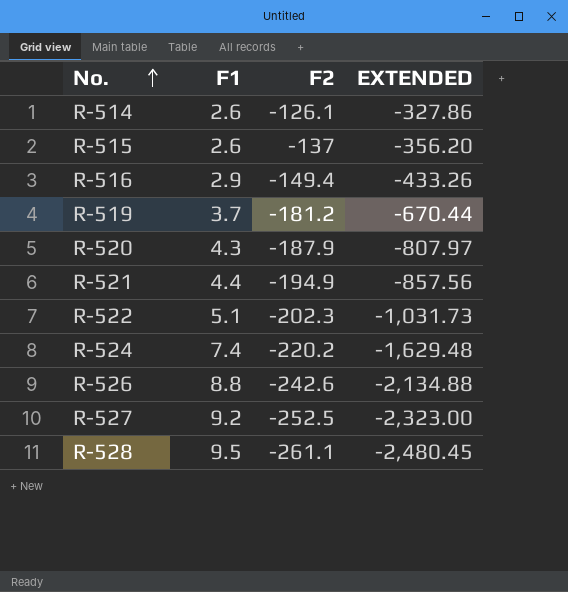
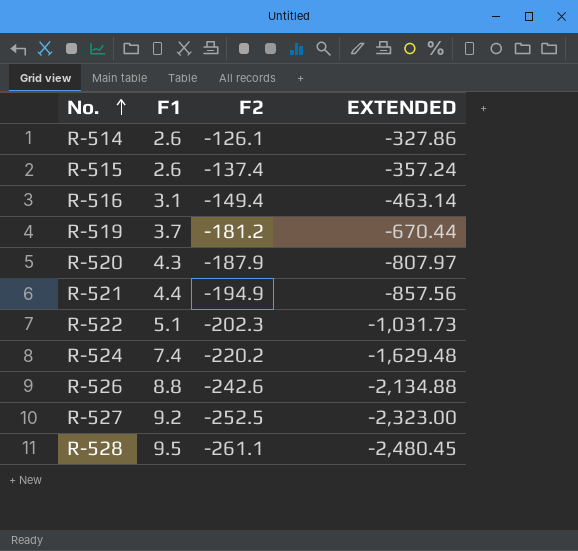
R-515 | F2: -137 -> -137.4
R-515 | EXTENDED: -356.20 -> -357.24
R-516 | F1: 2.9 -> 3.1
R-516 | EXTENDED: -433.26 -> -463.14

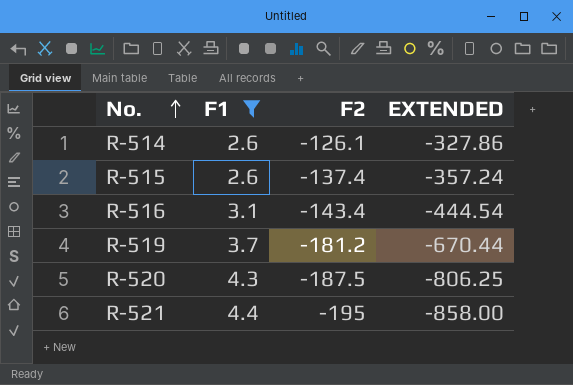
filter: none -> F1 <= 4.4
R-516 | F2: -149.4 -> -143.4
R-516 | EXTENDED: -463.14 -> -444.54
R-520 | F2: -187.9 -> -187.5
R-520 | EXTENDED: -807.97 -> -806.25
R-521 | F2: -194.9 -> -195
R-521 | EXTENDED: -857.56 -> -858.00

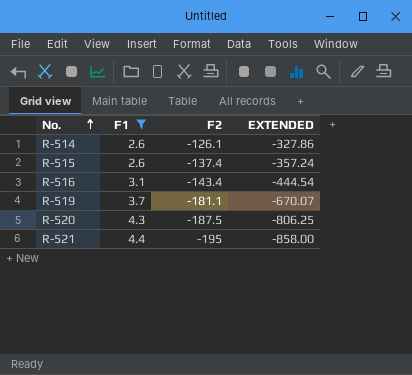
R-519 | F2: -181.2 -> -181.1
R-519 | EXTENDED: -670.44 -> -670.07

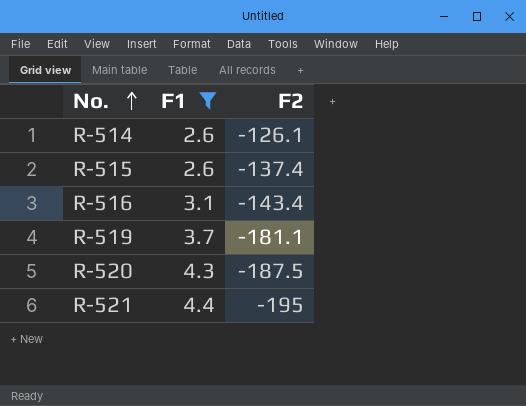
column EXTENDED | formula: [F1] * [F2] -> none

